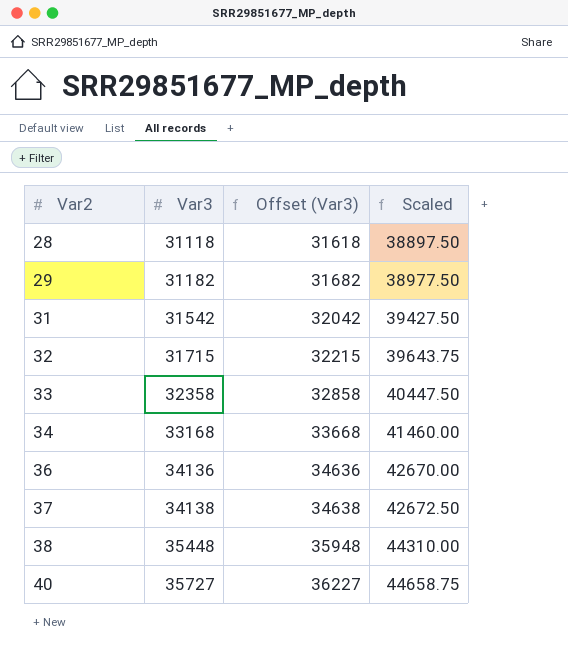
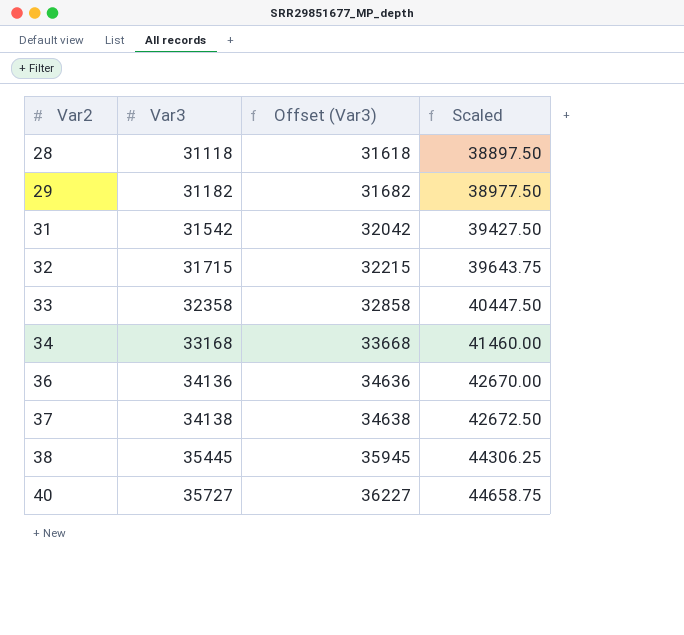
38 | Var3: 35448 -> 35445
38 | Offset (Var3): 35948 -> 35945
38 | Scaled: 44310.00 -> 44306.25

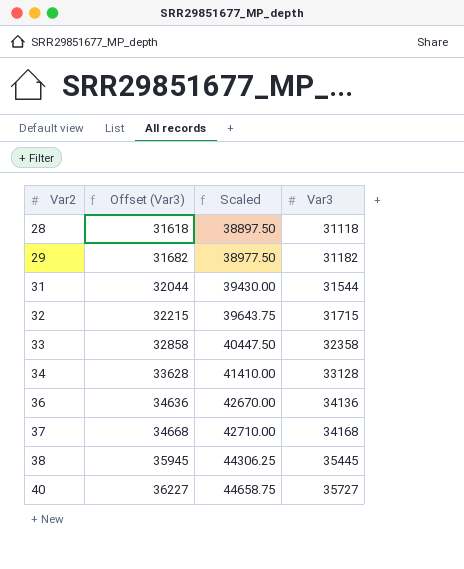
column Var3 | position: 2 -> 4
31 | Offset (Var3): 32042 -> 32044
31 | Scaled: 39427.50 -> 39430.00
31 | Var3: 31542 -> 31544
34 | Offset (Var3): 33668 -> 33628
34 | Scaled: 41460.00 -> 41410.00
34 | Var3: 33168 -> 33128
37 | Offset (Var3): 34638 -> 34668
37 | Scaled: 42672.50 -> 42710.00
37 | Var3: 34138 -> 34168

